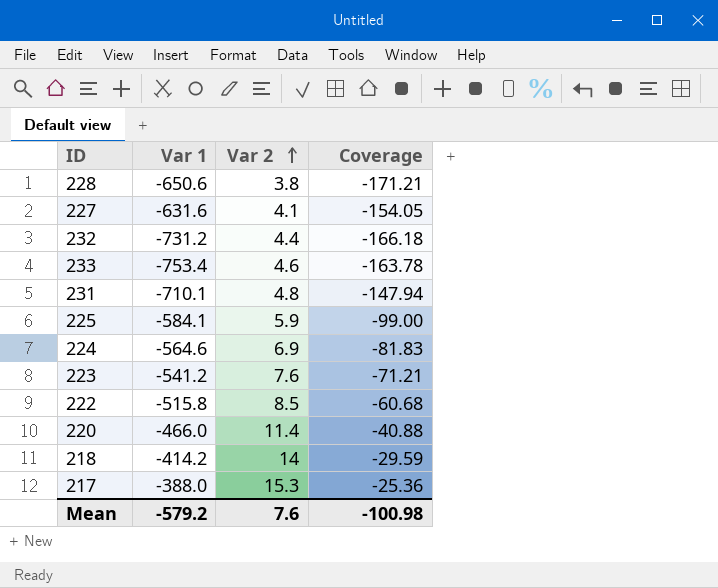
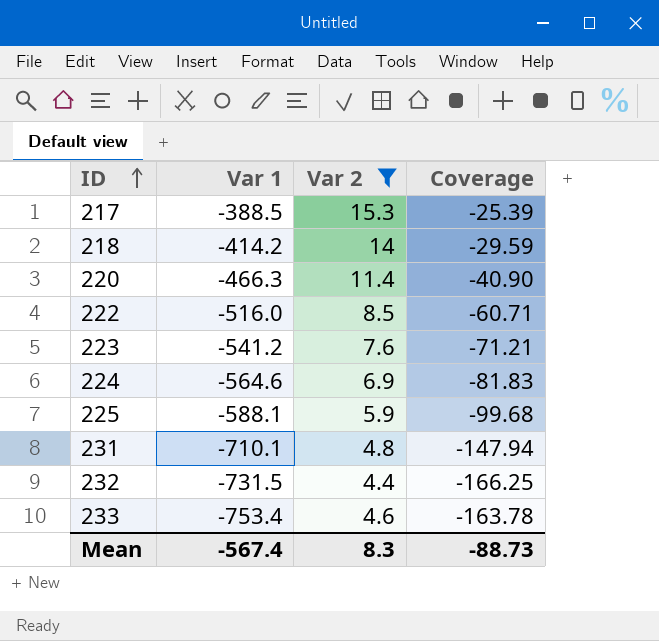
filter: none -> Var 2 >= 4.4
row order: Var 2 ascending -> ID ascending
217 | Var 1: -388.0 -> -388.5
217 | Coverage: -25.36 -> -25.39
220 | Var 1: -466.0 -> -466.3
220 | Coverage: -40.88 -> -40.90
222 | Var 1: -515.8 -> -516.0
222 | Coverage: -60.68 -> -60.71
225 | Var 1: -584.1 -> -588.1
225 | Coverage: -99.00 -> -99.68
232 | Var 1: -731.2 -> -731.5
232 | Coverage: -166.18 -> -166.25
Mean | Var 1: -579.2 -> -567.4
Mean | Var 2: 7.6 -> 8.3
Mean | Coverage: -100.98 -> -88.73

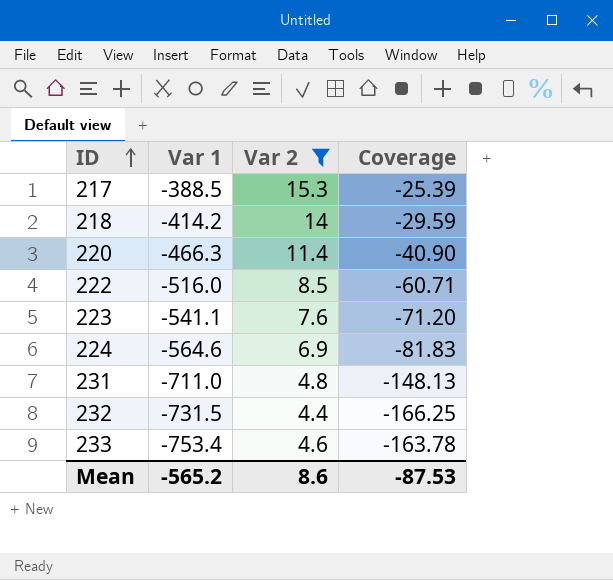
row 225: -588.1 | 5.9 | -99.68 -> none
223 | Var 1: -541.2 -> -541.1
223 | Coverage: -71.21 -> -71.20
231 | Var 1: -710.1 -> -711.0
231 | Coverage: -147.94 -> -148.13
Mean | Var 1: -567.4 -> -565.2
Mean | Var 2: 8.3 -> 8.6
Mean | Coverage: -88.73 -> -87.53

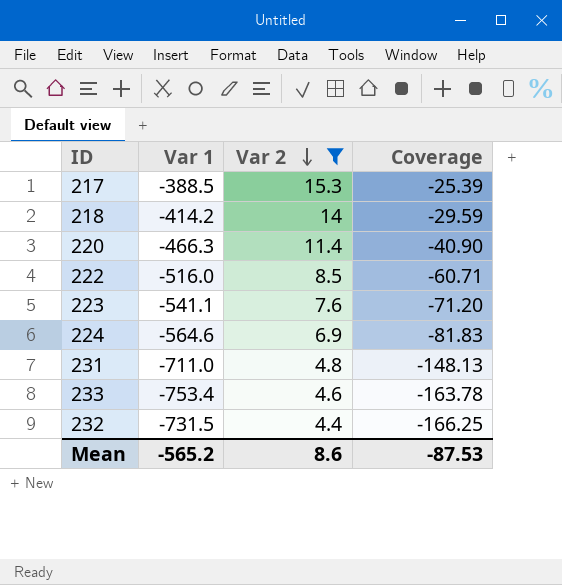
row order: ID ascending -> Var 2 descending

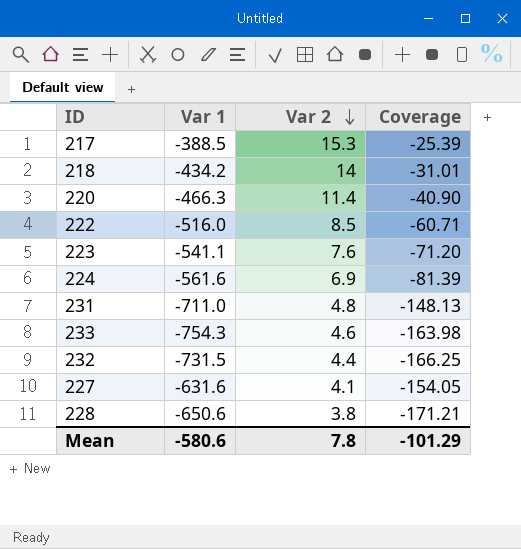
filter: Var 2 >= 4.4 -> none
218 | Var 1: -414.2 -> -434.2
218 | Coverage: -29.59 -> -31.01
224 | Var 1: -564.6 -> -561.6
224 | Coverage: -81.83 -> -81.39
233 | Var 1: -753.4 -> -754.3
233 | Coverage: -163.78 -> -163.98
Mean | Var 1: -565.2 -> -580.6
Mean | Var 2: 8.6 -> 7.8
Mean | Coverage: -87.53 -> -101.29

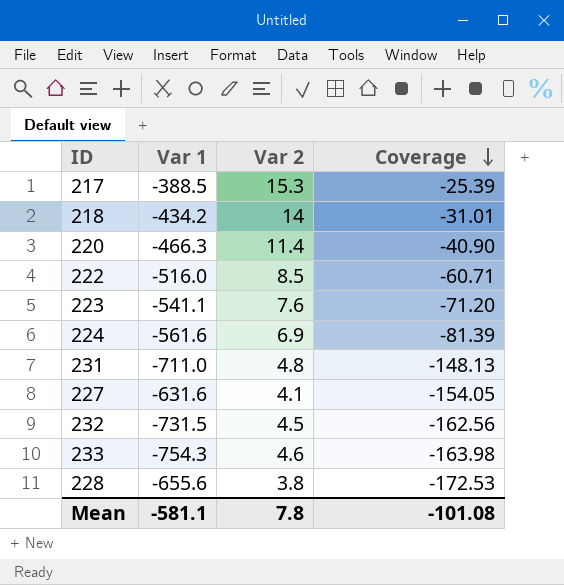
row order: Var 2 descending -> Coverage descending
232 | Var 2: 4.4 -> 4.5
232 | Coverage: -166.25 -> -162.56
228 | Var 1: -650.6 -> -655.6
228 | Coverage: -171.21 -> -172.53
Mean | Var 1: -580.6 -> -581.1
Mean | Coverage: -101.29 -> -101.08

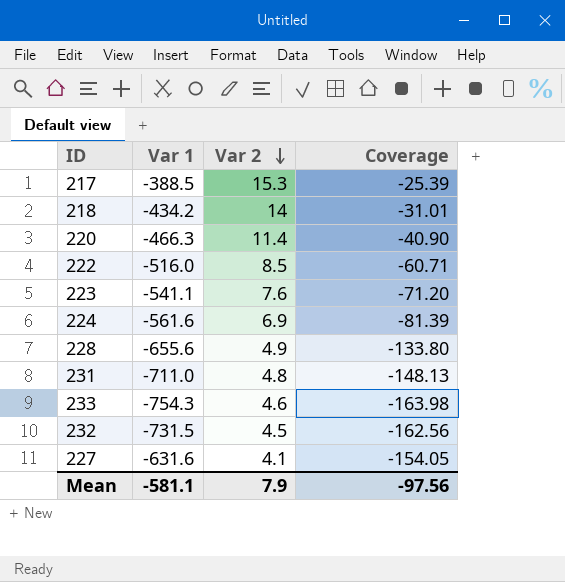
row order: Coverage descending -> Var 2 descending
228 | Var 2: 3.8 -> 4.9
228 | Coverage: -172.53 -> -133.80
Mean | Var 2: 7.8 -> 7.9
Mean | Coverage: -101.08 -> -97.56

